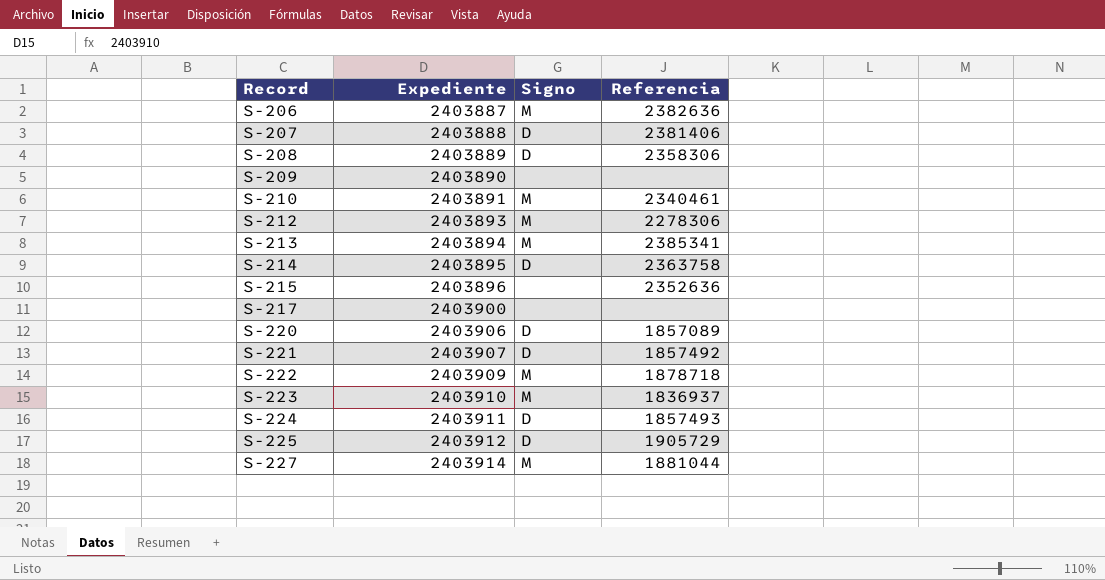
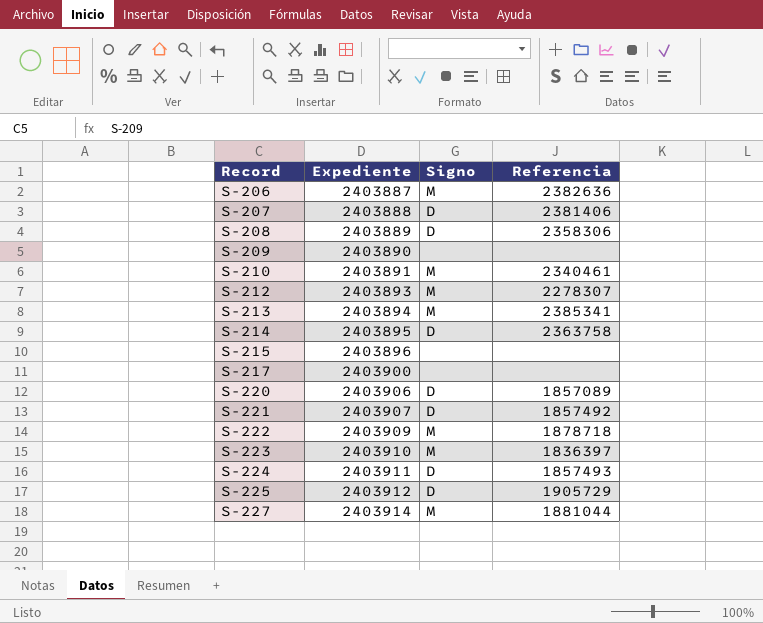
S-212 | Referencia: 2278306 -> 2278307
S-215 | Referencia: 2352636 -> none
S-223 | Referencia: 1836937 -> 1836397

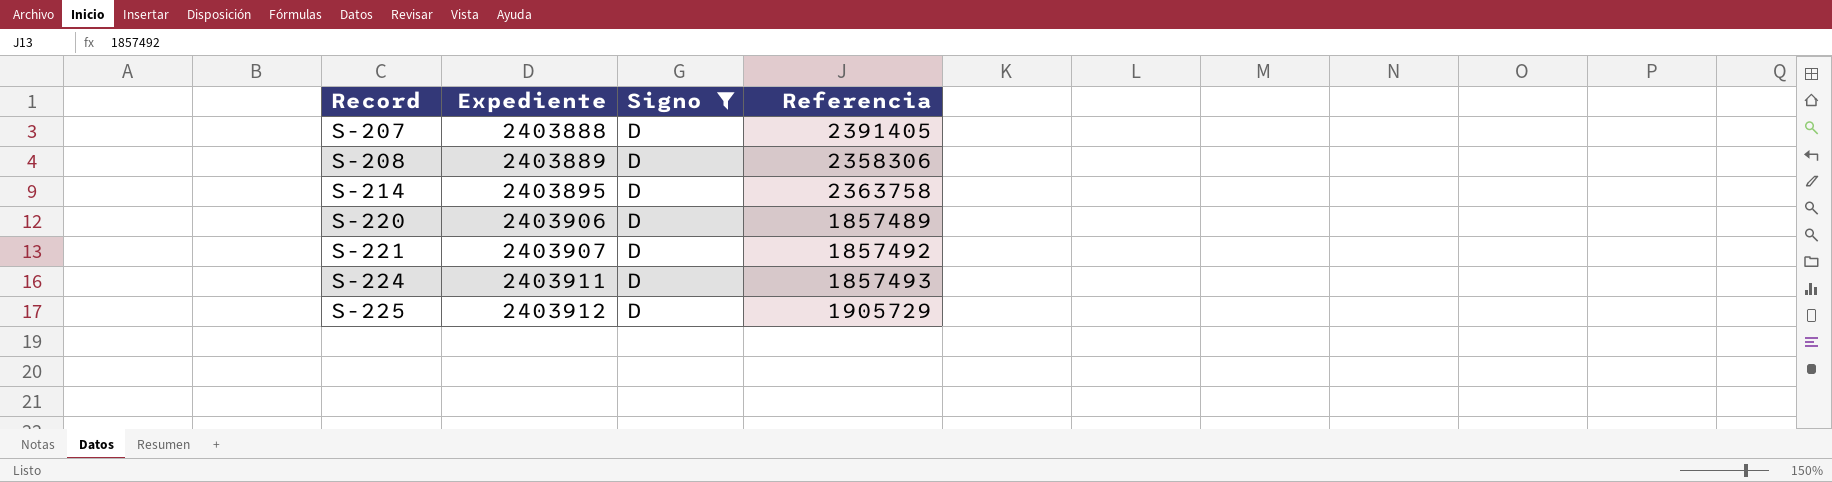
filter: none -> Signo = D
S-207 | Referencia: 2381406 -> 2391405
S-220 | Referencia: 1857089 -> 1857489

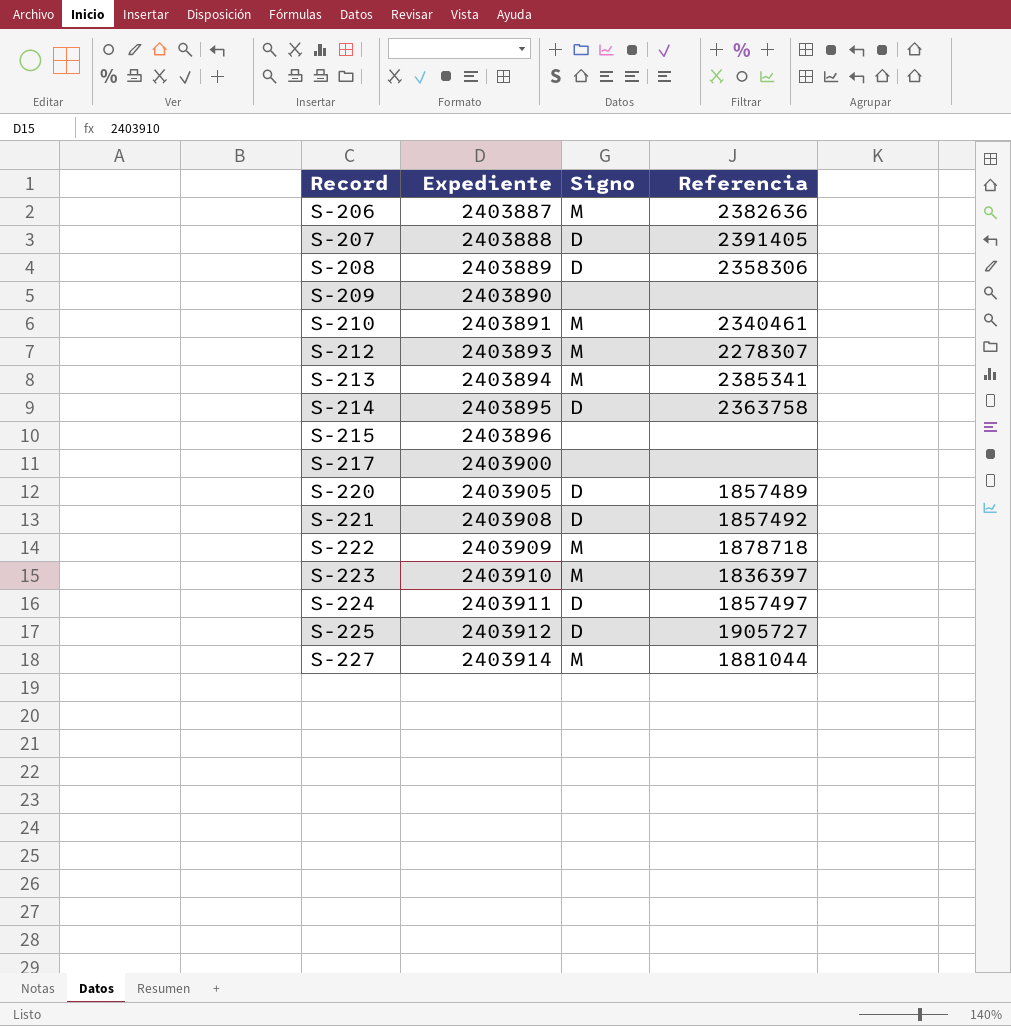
filter: Signo = D -> none
S-220 | Expediente: 2403906 -> 2403905
S-221 | Expediente: 2403907 -> 2403908
S-224 | Referencia: 1857493 -> 1857497
S-225 | Referencia: 1905729 -> 1905727

